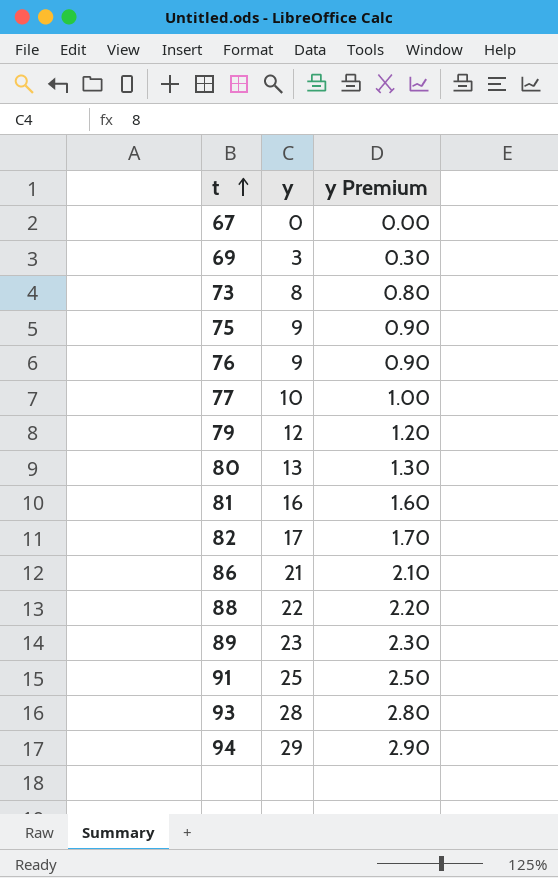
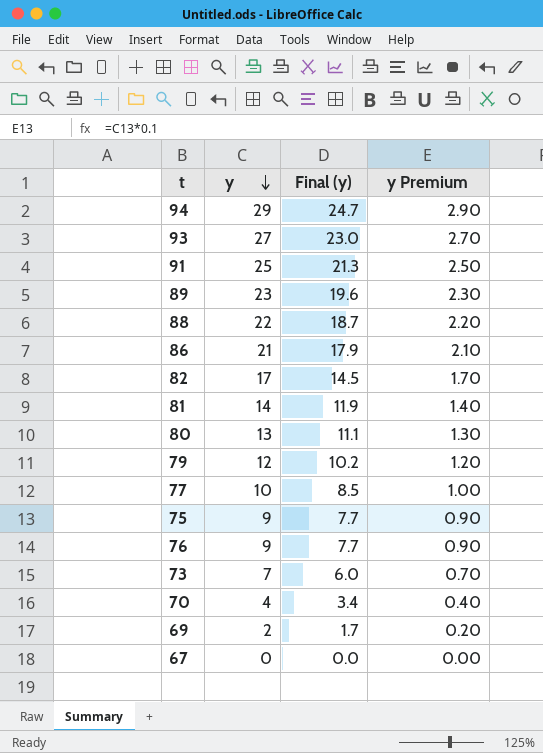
row order: t ascending -> y descending
column Final (y) | formula: none -> [y] * 0.85
93 | y: 28 -> 27
93 | y Premium: 2.80 -> 2.70
81 | y: 16 -> 14
81 | y Premium: 1.60 -> 1.40
73 | y: 8 -> 7
73 | y Premium: 0.80 -> 0.70
row 70: none -> 4 | 3.4 | 0.40
69 | y: 3 -> 2
69 | y Premium: 0.30 -> 0.20

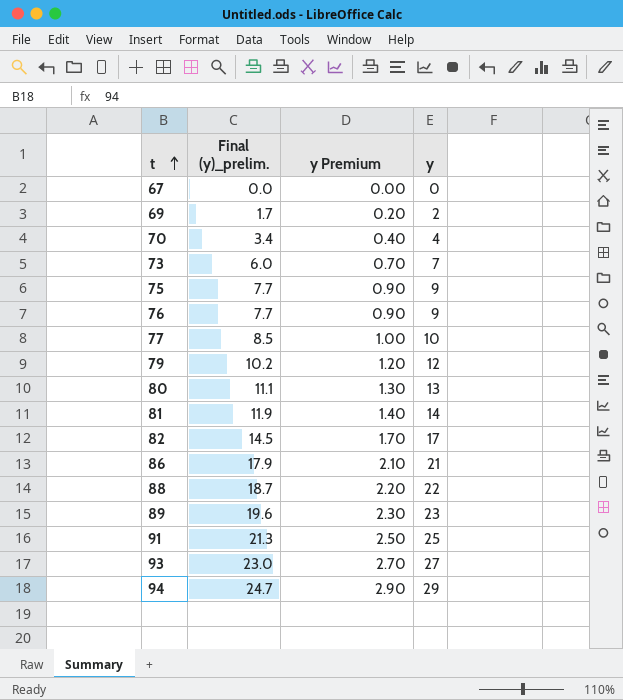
row order: y descending -> t ascending
column name: Final (y) -> Final (y)_prelim.
column y | position: 2 -> 4

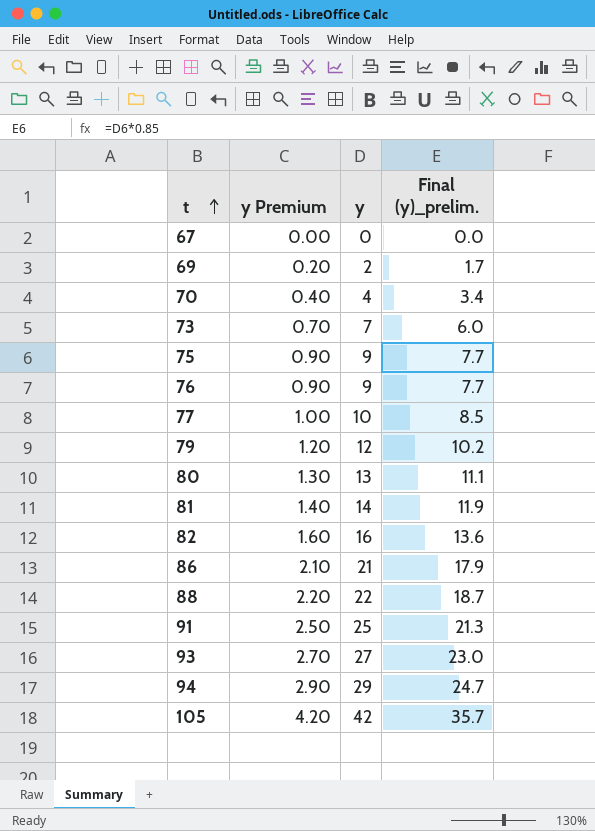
column Final (y)_prelim. | position: 2 -> 4
row 89: 19.6 | 2.30 | 23 -> none
82 | y Premium: 1.70 -> 1.60
82 | y: 17 -> 16
82 | Final (y)_prelim.: 14.5 -> 13.6
row 105: none -> 4.20 | 42 | 35.7

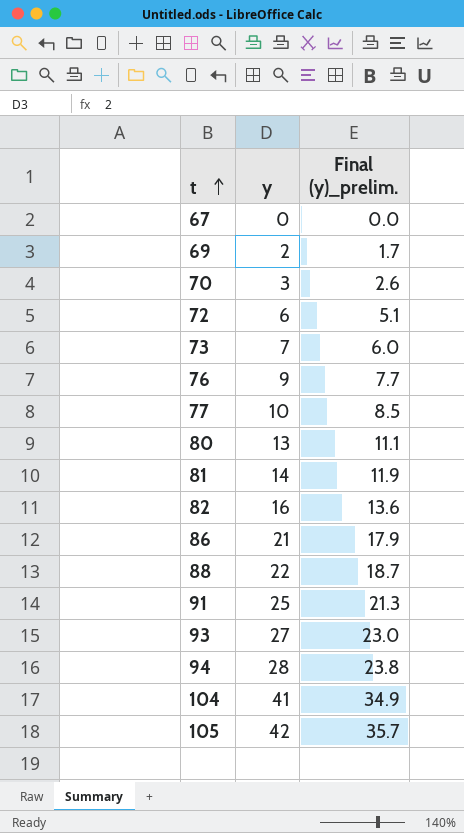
column y Premium | formula: [y] * 0.1 -> none
row 75: 0.90 | 9 | 7.7 -> none
row 79: 1.20 | 12 | 10.2 -> none
70 | y: 4 -> 3
70 | Final (y)_prelim.: 3.4 -> 2.6
row 72: none -> 6 | 5.1
94 | y: 29 -> 28
94 | Final (y)_prelim.: 24.7 -> 23.8
row 104: none -> 41 | 34.9

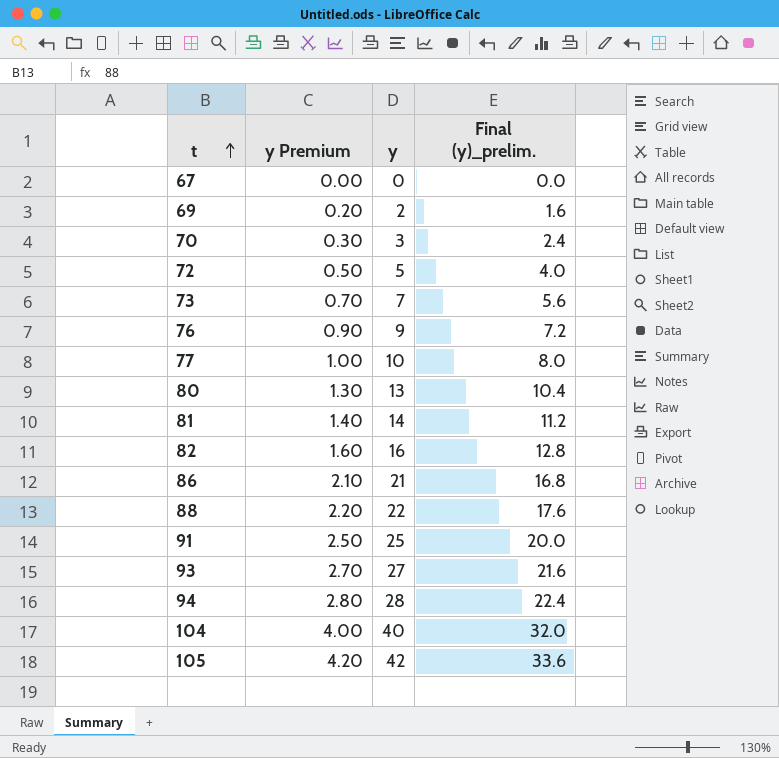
column y Premium | formula: none -> [y] * 0.1
column Final (y)_prelim. | formula: [y] * 0.85 -> [y] * 0.8
72 | y: 6 -> 5
104 | y: 41 -> 40

